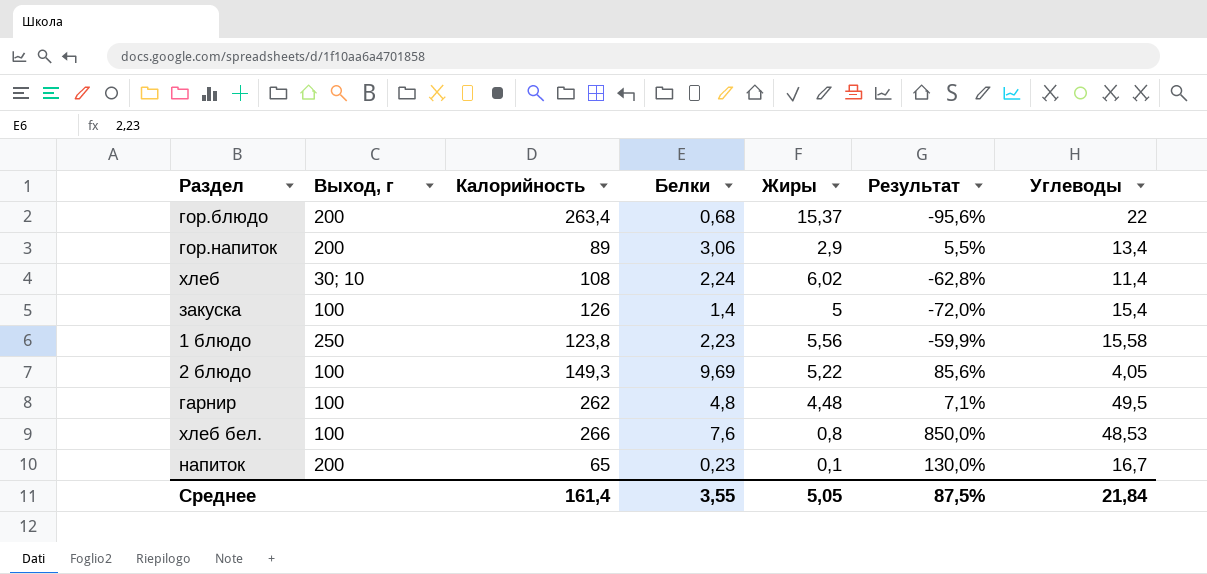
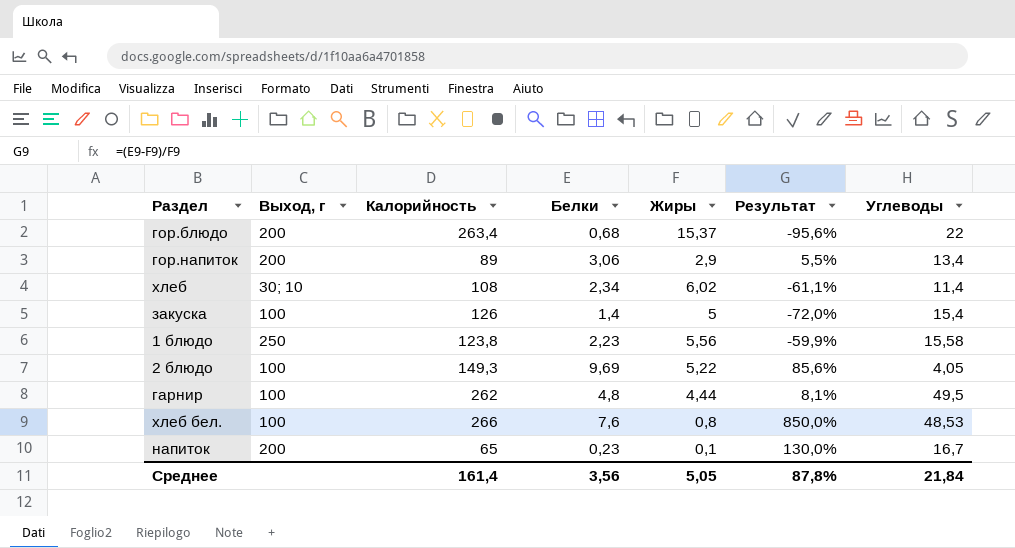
хлеб | Белки: 2,24 -> 2,34
хлеб | Результат: -62,8% -> -61,1%
гарнир | Жиры: 4,48 -> 4,44
гарнир | Результат: 7,1% -> 8,1%
Среднее | Белки: 3,55 -> 3,56
Среднее | Результат: 87,5% -> 87,8%

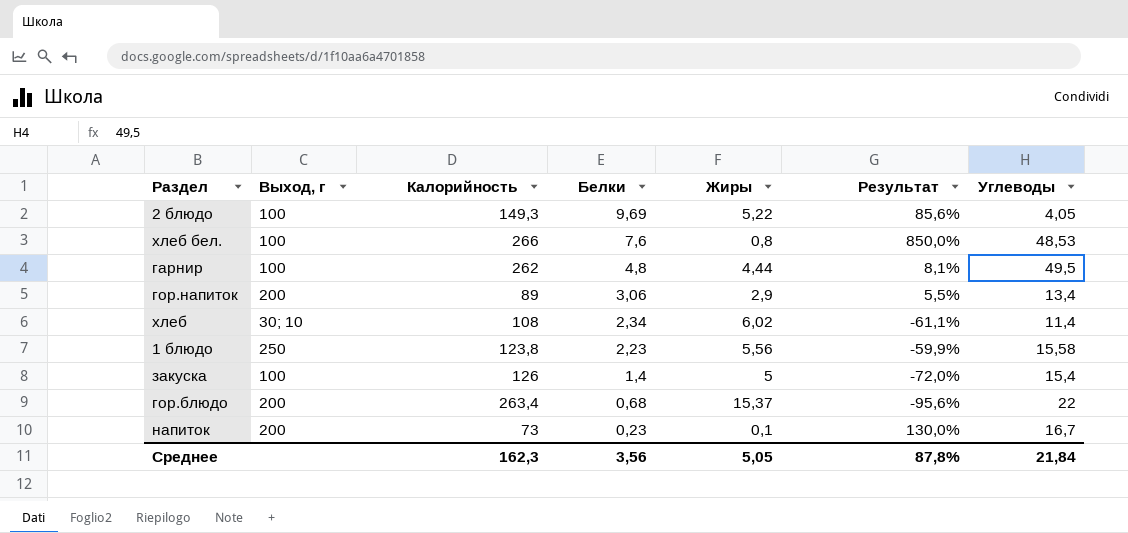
row order: none -> Белки descending
напиток | Калорийность: 65 -> 73
Среднее | Калорийность: 161,4 -> 162,3

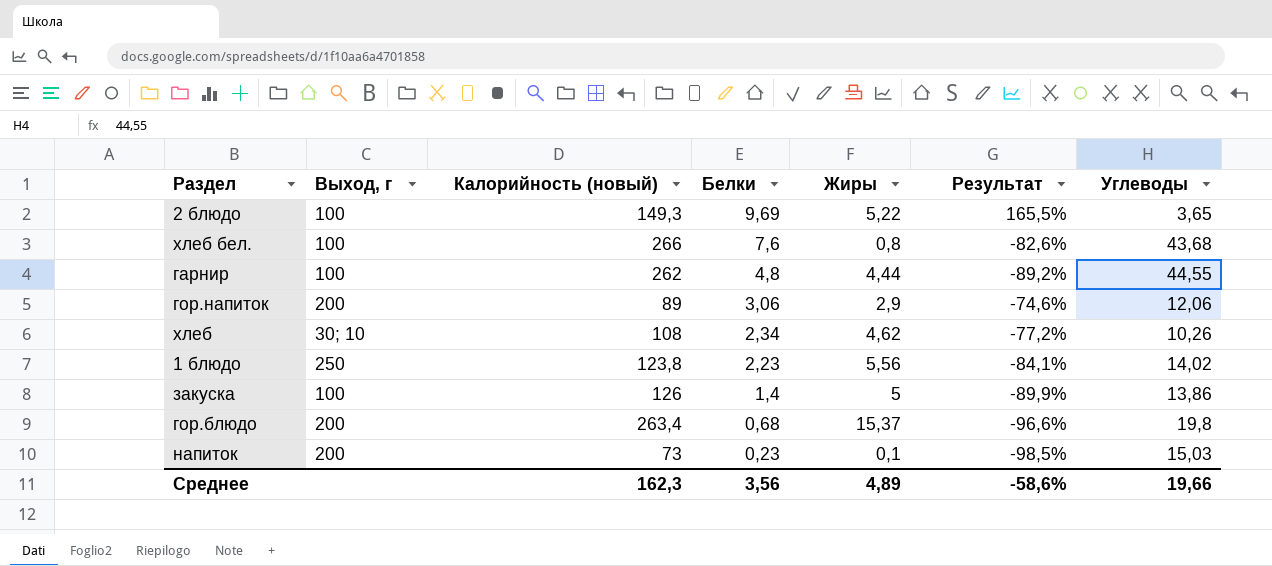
column name: Калорийность -> Калорийность (новый)
column Результат | formula: ([Белки] - [Жиры]) / [Жиры] -> ([Белки] - [Углеводы]) / [Углеводы]
2 блюдо | Углеводы: 4,05 -> 3,65
хлеб бел. | Углеводы: 48,53 -> 43,68
гарнир | Углеводы: 49,5 -> 44,55
гор.напиток | Углеводы: 13,4 -> 12,06
хлеб | Жиры: 6,02 -> 4,62
хлеб | Углеводы: 11,4 -> 10,26
1 блюдо | Углеводы: 15,58 -> 14,02
закуска | Углеводы: 15,4 -> 13,86
гор.блюдо | Углеводы: 22 -> 19,8
напиток | Углеводы: 16,7 -> 15,03
Среднее | Жиры: 5,05 -> 4,89
Среднее | Результат: 87,8% -> -58,6%
Среднее | Углеводы: 21,84 -> 19,66

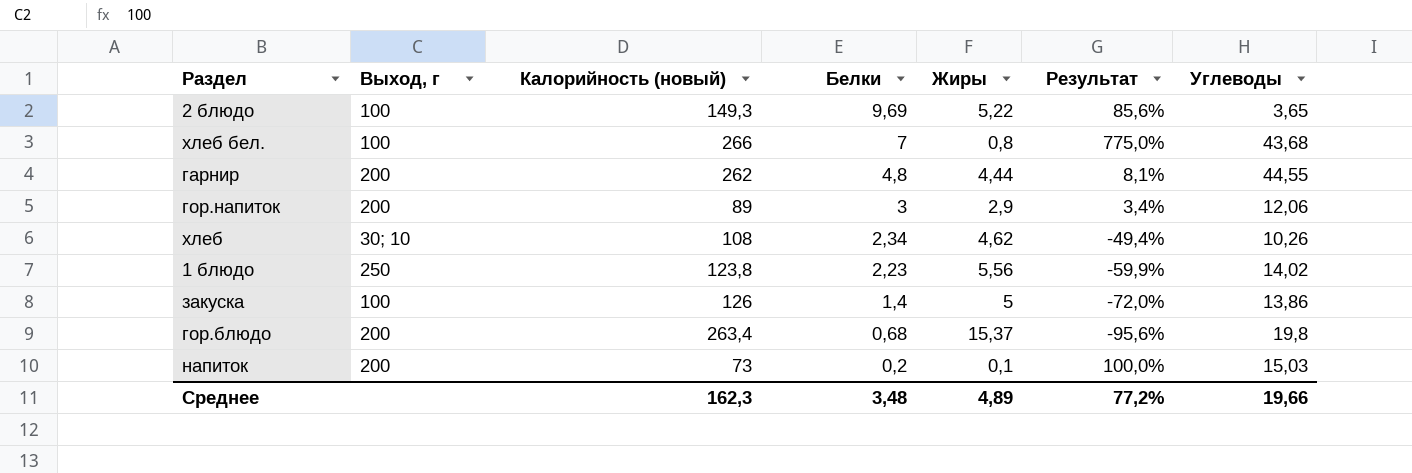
column Результат | formula: ([Белки] - [Углеводы]) / [Углеводы] -> ([Белки] - [Жиры]) / [Жиры]
хлеб бел. | Белки: 7,6 -> 7
гарнир | Выход, г: 100 -> 200
гор.напиток | Белки: 3,06 -> 3
напиток | Белки: 0,23 -> 0,2
Среднее | Белки: 3,56 -> 3,48
Среднее | Результат: -58,6% -> 77,2%

